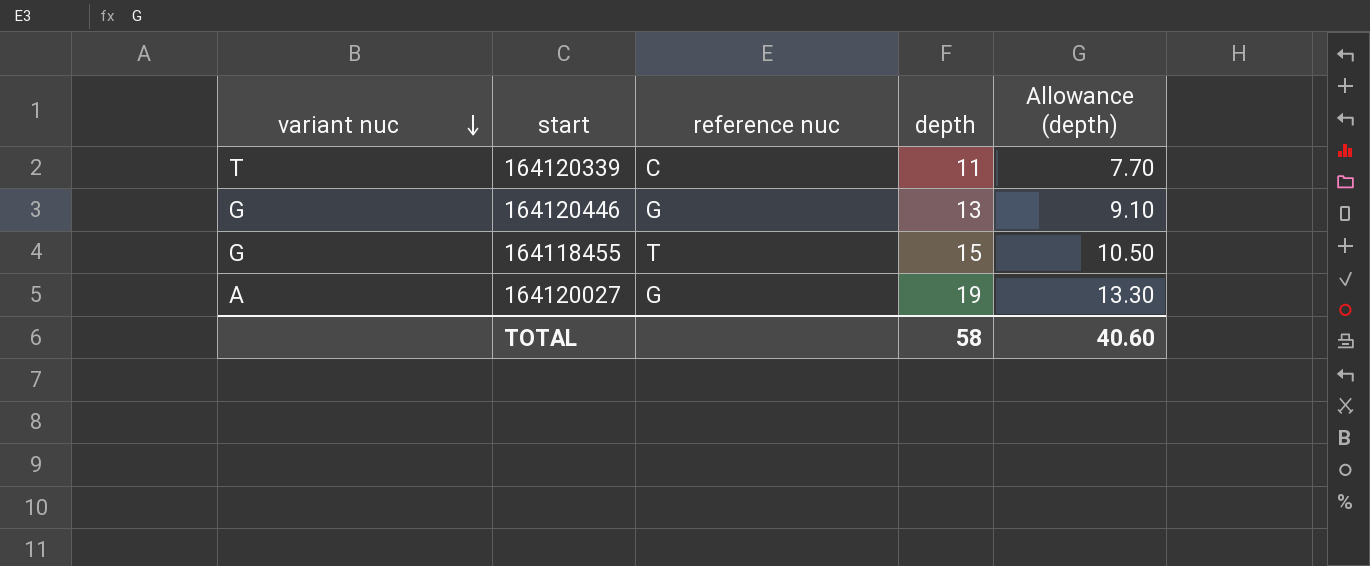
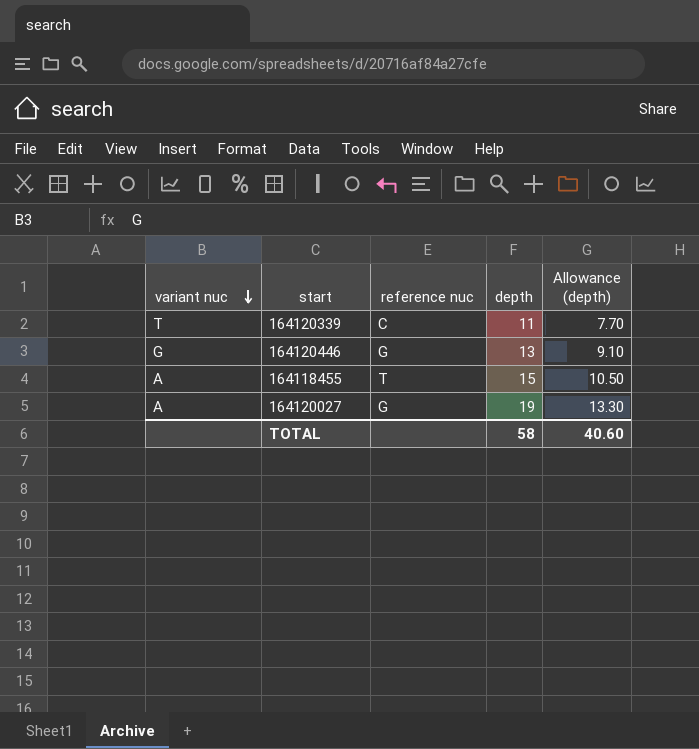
164118455 | variant nuc: G -> A

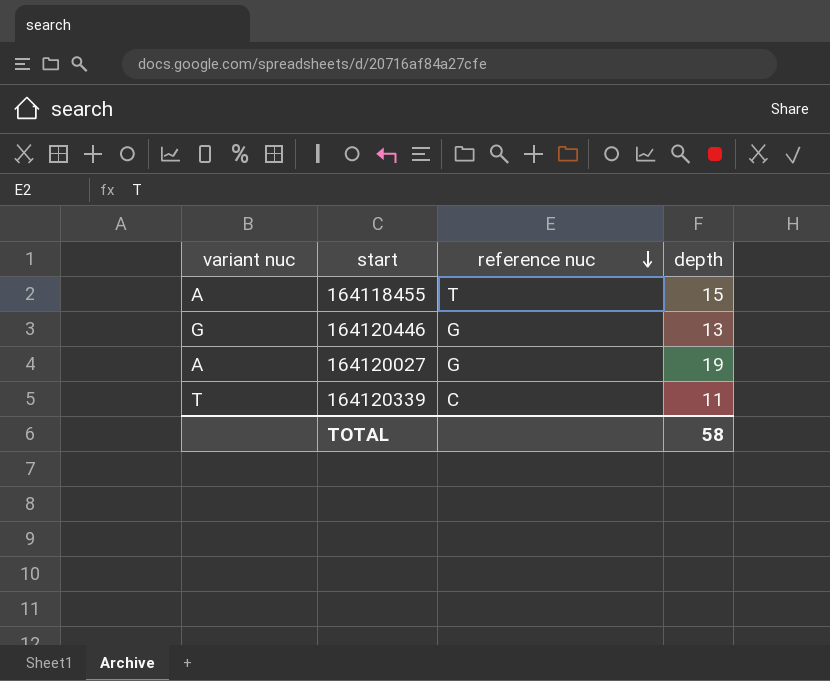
row order: variant nuc descending -> reference nuc descending
column Allowance (depth) | formula: [depth] * 0.7 -> none

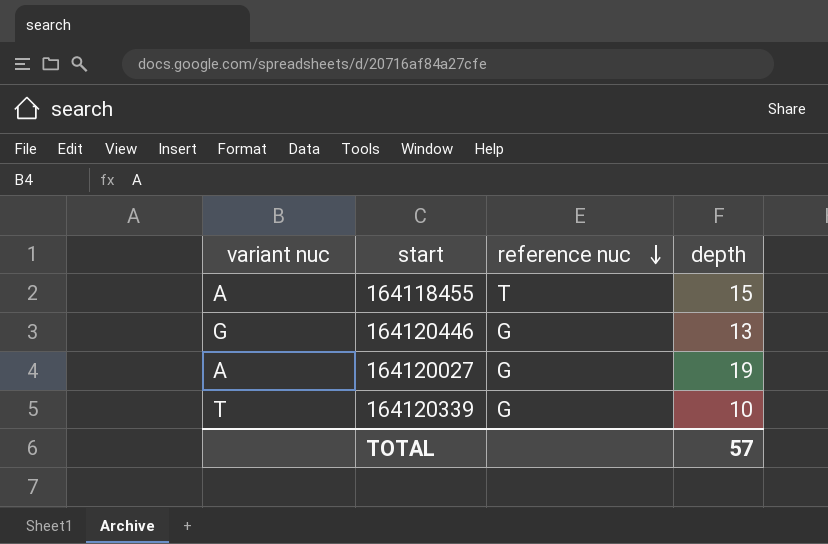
164120339 | reference nuc: C -> G
164120339 | depth: 11 -> 10
TOTAL | depth: 58 -> 57

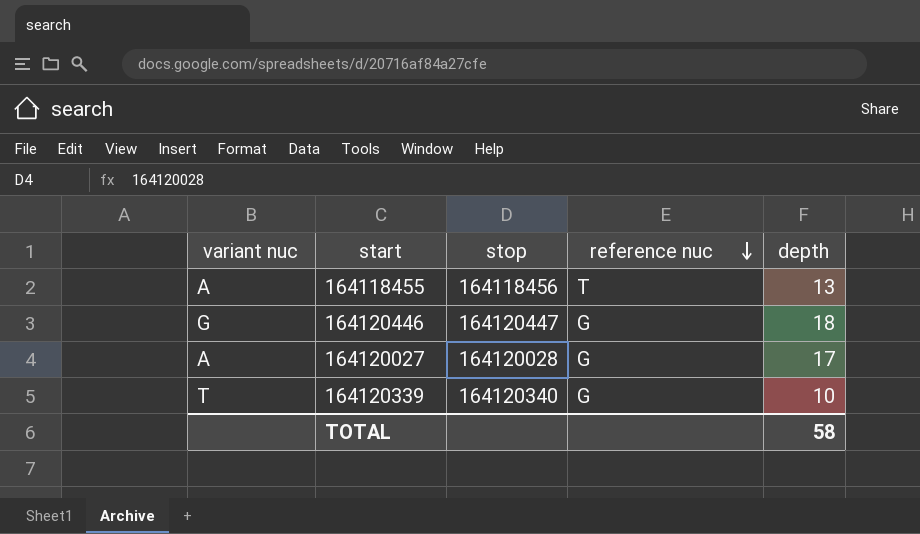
column stop | position: none -> 3
164118455 | depth: 15 -> 13
164120446 | depth: 13 -> 18
164120027 | depth: 19 -> 17
TOTAL | depth: 57 -> 58

